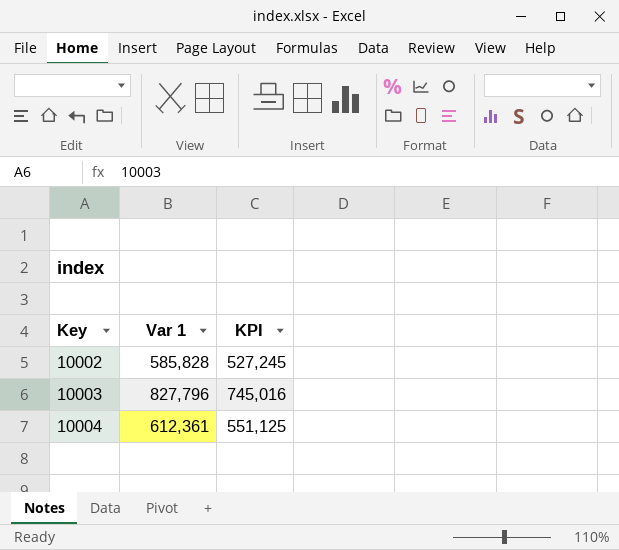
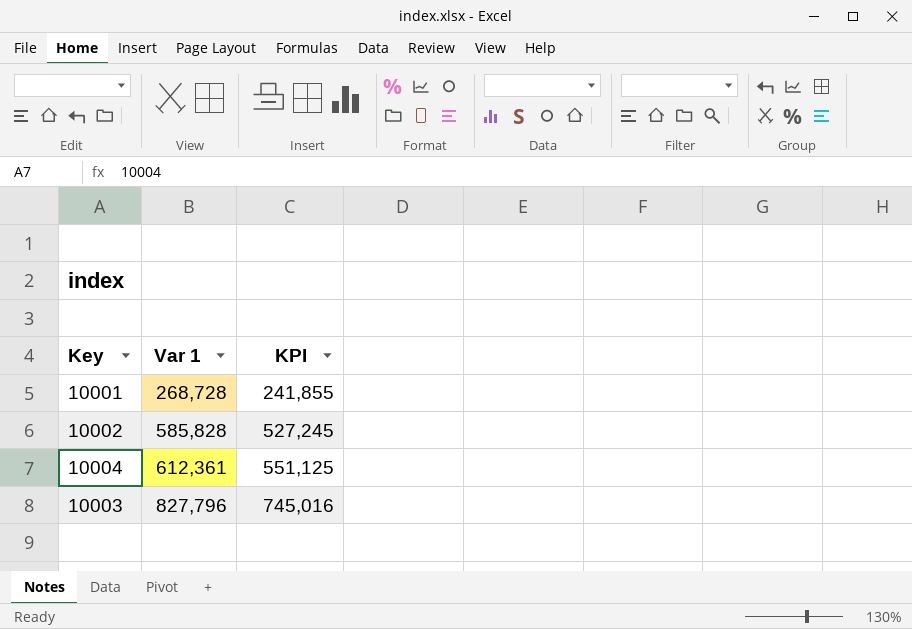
row order: Key ascending -> Var 1 ascending
row 10001: none -> 268,728 | 241,855

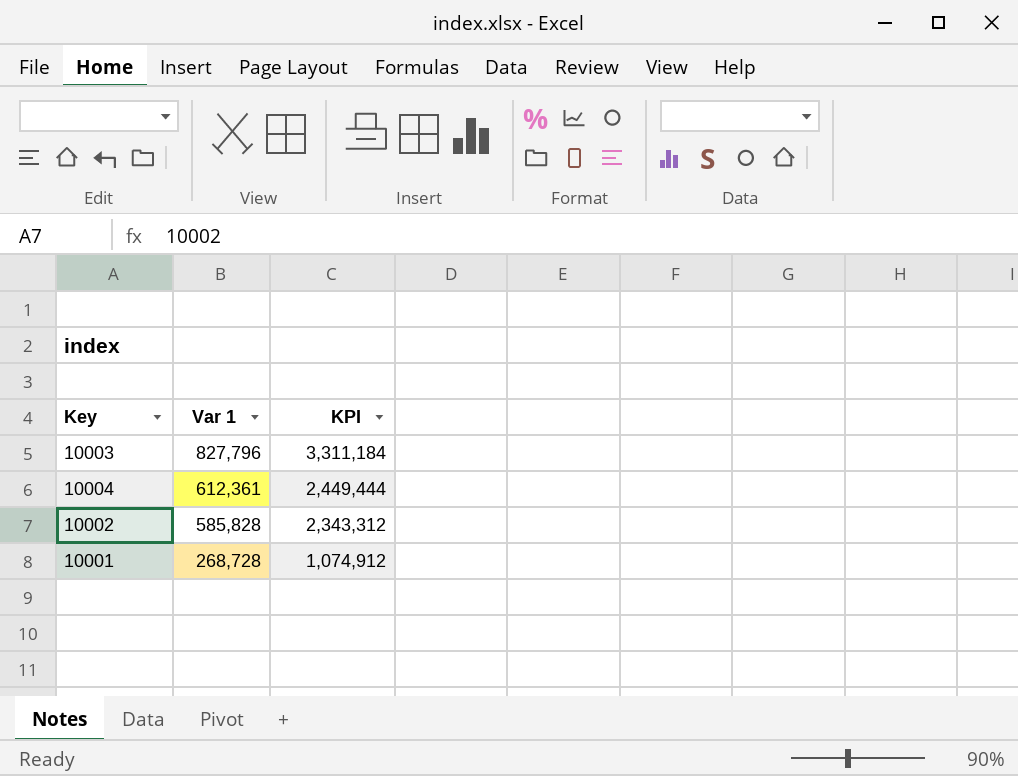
row order: Var 1 ascending -> Var 1 descending
column KPI | formula: [Var 1] * 0.9 -> [Var 1] * 4

